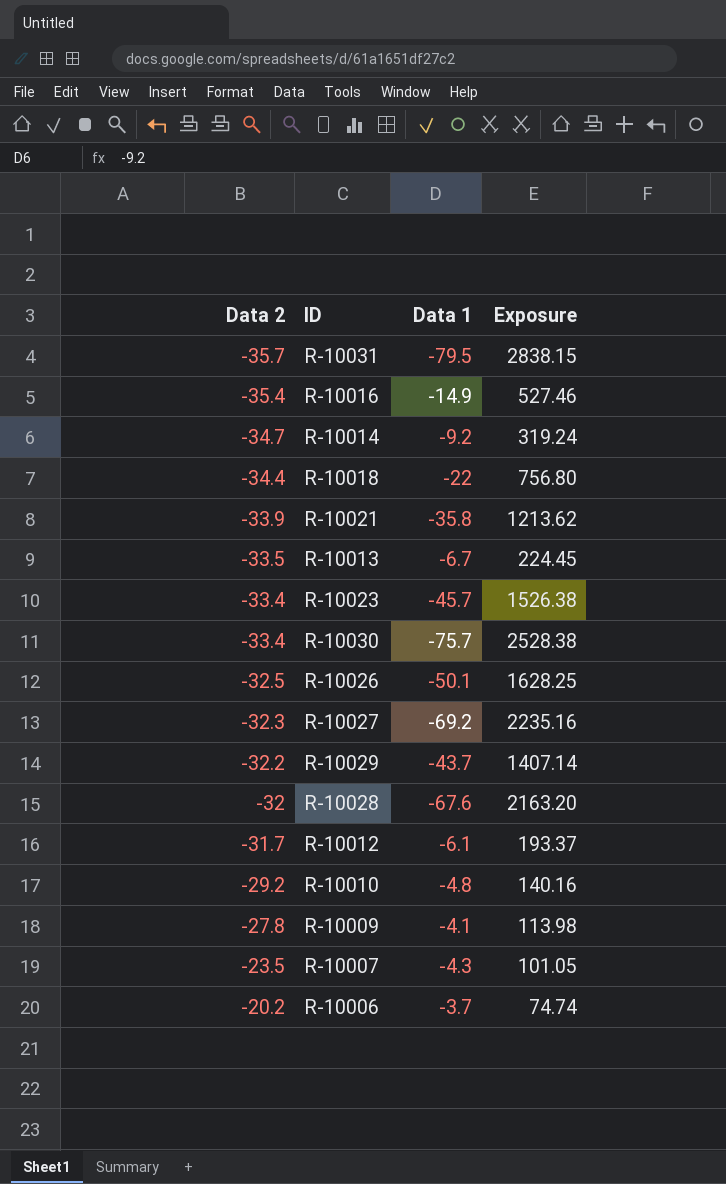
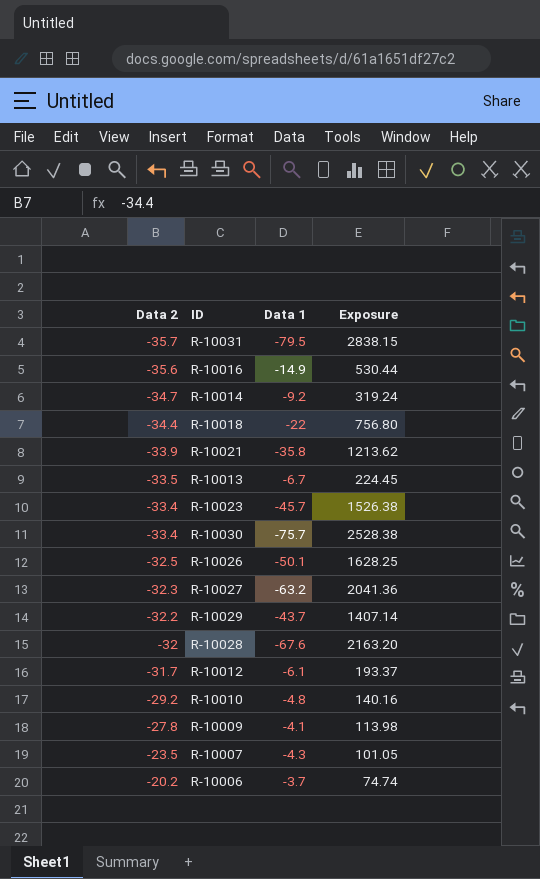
R-10016 | Data 2: -35.4 -> -35.6
R-10016 | Exposure: 527.46 -> 530.44
R-10027 | Data 1: -69.2 -> -63.2
R-10027 | Exposure: 2235.16 -> 2041.36

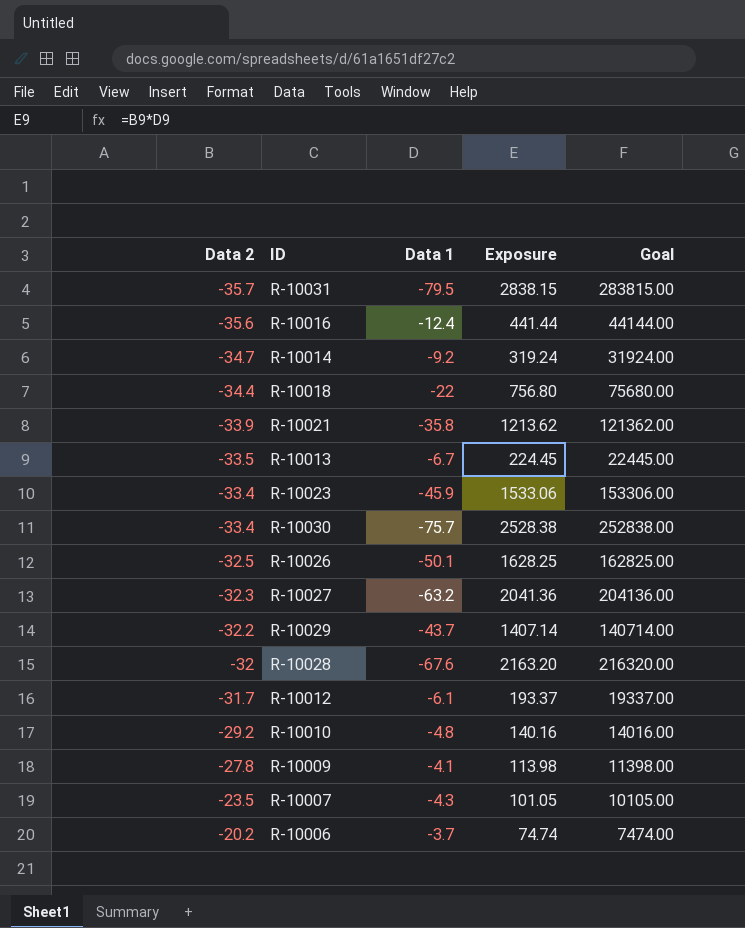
column Goal | formula: none -> [Exposure] * 100
R-10016 | Data 1: -14.9 -> -12.4
R-10016 | Exposure: 530.44 -> 441.44
R-10023 | Data 1: -45.7 -> -45.9
R-10023 | Exposure: 1526.38 -> 1533.06

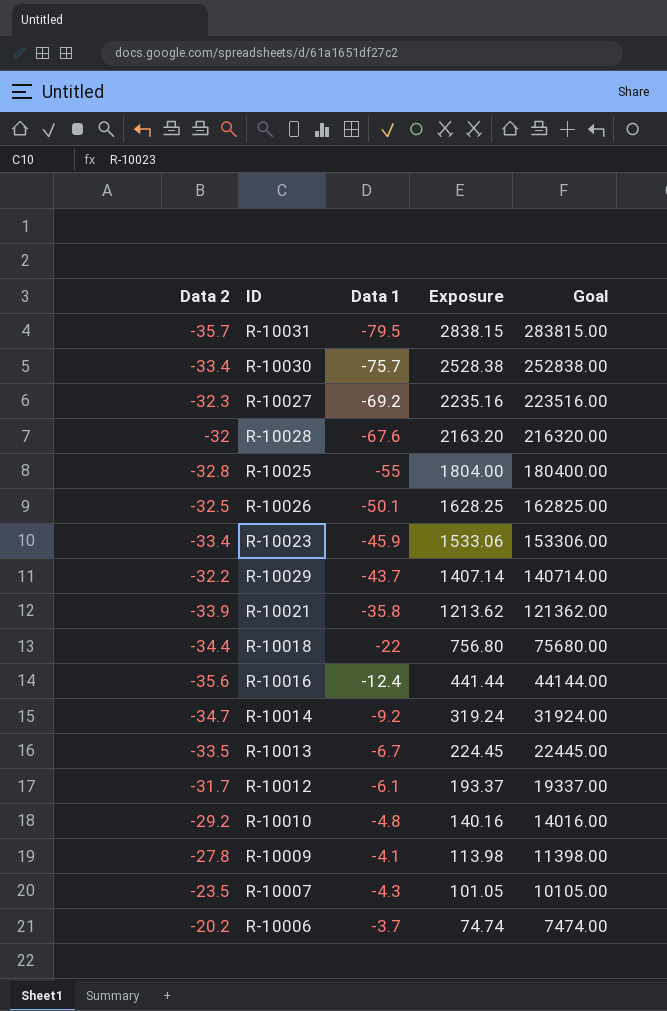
row order: Data 2 ascending -> Exposure descending
R-10027 | Data 1: -63.2 -> -69.2
R-10027 | Exposure: 2041.36 -> 2235.16
R-10027 | Goal: 204136.00 -> 223516.00
row R-10025: none -> -32.8 | -55 | 1804.00 | 180400.00

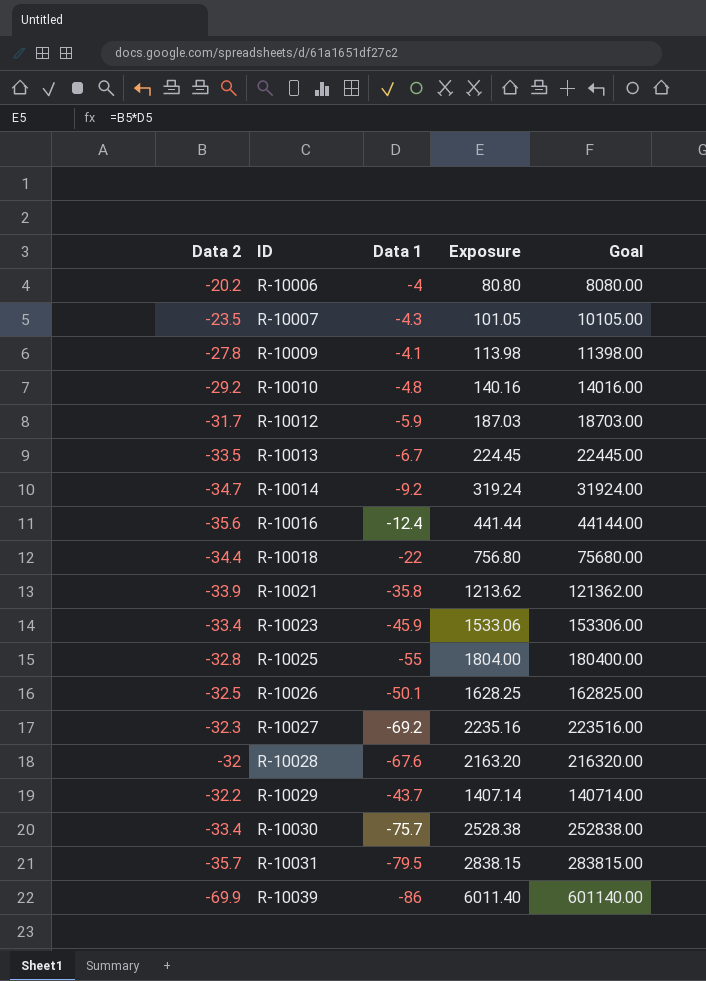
row order: Exposure descending -> ID ascending
R-10006 | Data 1: -3.7 -> -4
R-10006 | Exposure: 74.74 -> 80.80
R-10006 | Goal: 7474.00 -> 8080.00
R-10012 | Data 1: -6.1 -> -5.9
R-10012 | Exposure: 193.37 -> 187.03
R-10012 | Goal: 19337.00 -> 18703.00
row R-10039: none -> -69.9 | -86 | 6011.40 | 601140.00

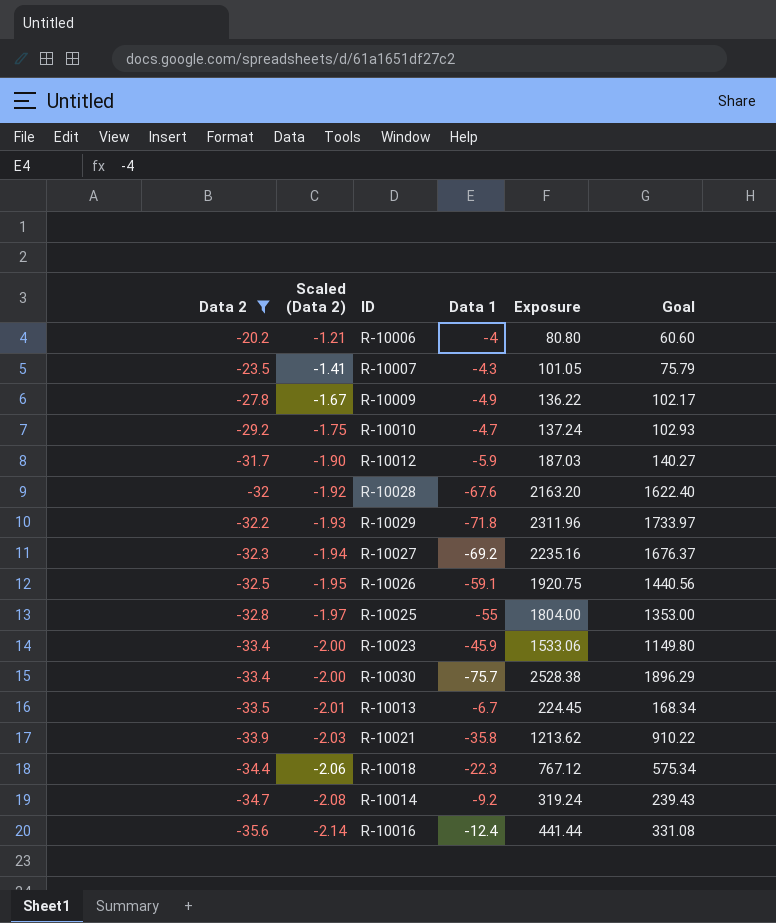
filter: none -> Data 2 >= -35.6
row order: ID ascending -> Data 2 descending
column Scaled (Data 2) | formula: none -> [Data 2] * 0.06
column Goal | formula: [Exposure] * 100 -> [Exposure] * 0.75
R-10009 | Data 1: -4.1 -> -4.9
R-10009 | Exposure: 113.98 -> 136.22
R-10010 | Data 1: -4.8 -> -4.7
R-10010 | Exposure: 140.16 -> 137.24
R-10029 | Data 1: -43.7 -> -71.8
R-10029 | Exposure: 1407.14 -> 2311.96
R-10026 | Data 1: -50.1 -> -59.1
R-10026 | Exposure: 1628.25 -> 1920.75
R-10018 | Data 1: -22 -> -22.3
R-10018 | Exposure: 756.80 -> 767.12

